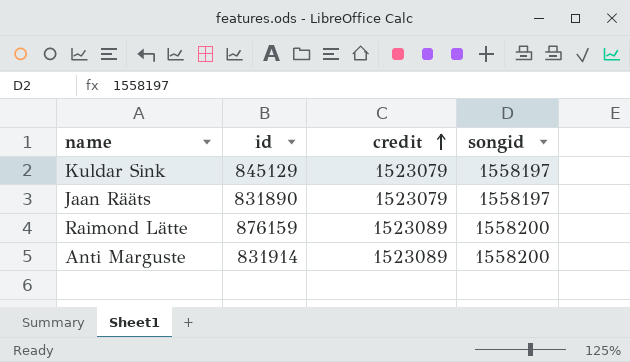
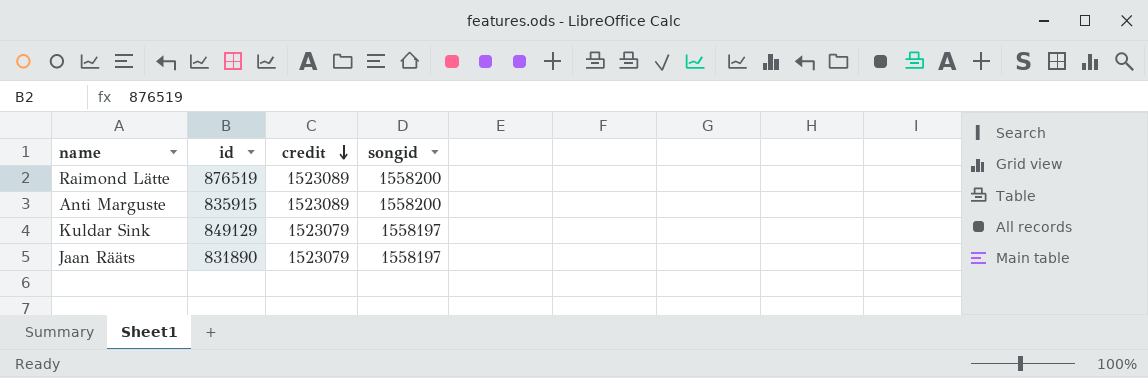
row order: credit ascending -> credit descending
Raimond Lätte | id: 876159 -> 876519
Anti Marguste | id: 831914 -> 835915
Kuldar Sink | id: 845129 -> 849129

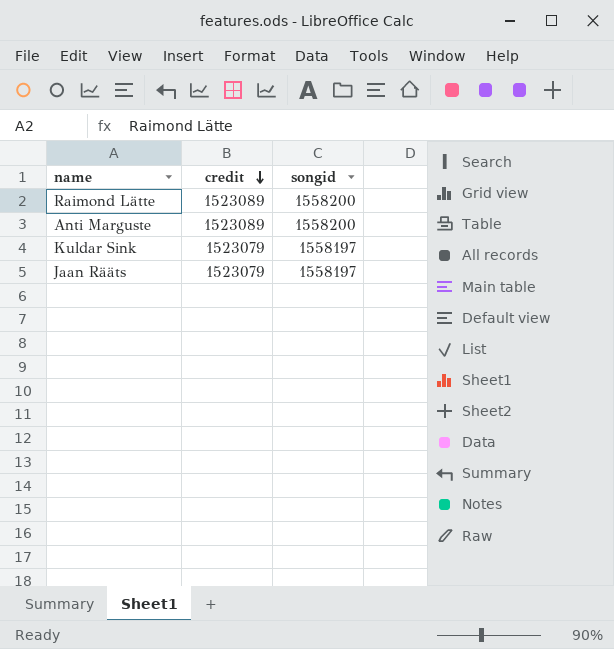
column id | position: 2 -> none

